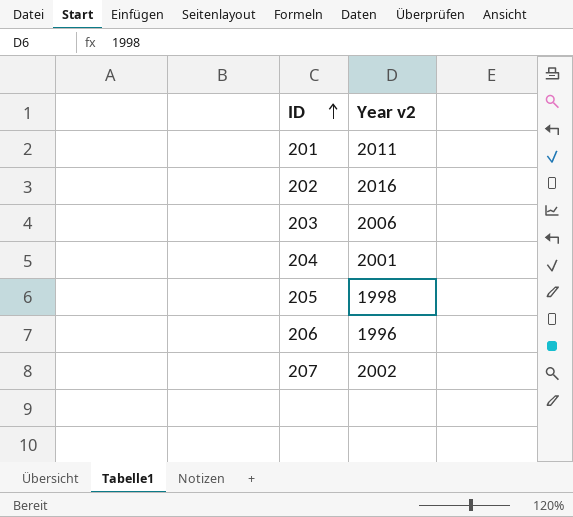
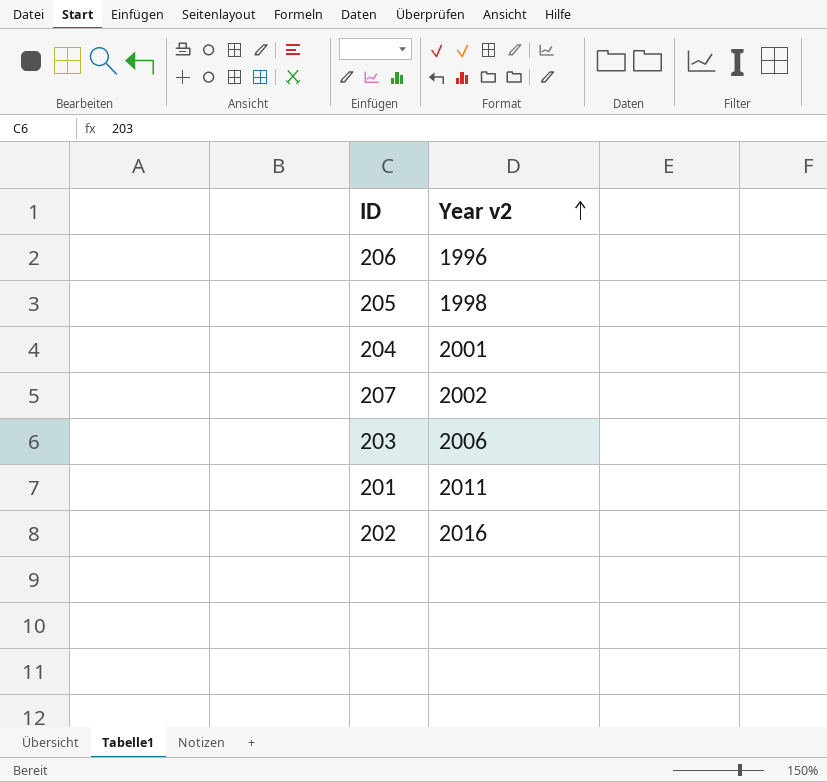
row order: ID ascending -> Year v2 ascending

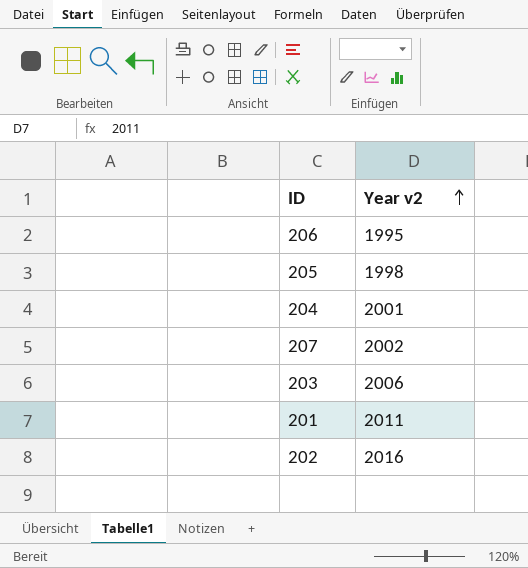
206 | Year v2: 1996 -> 1995

